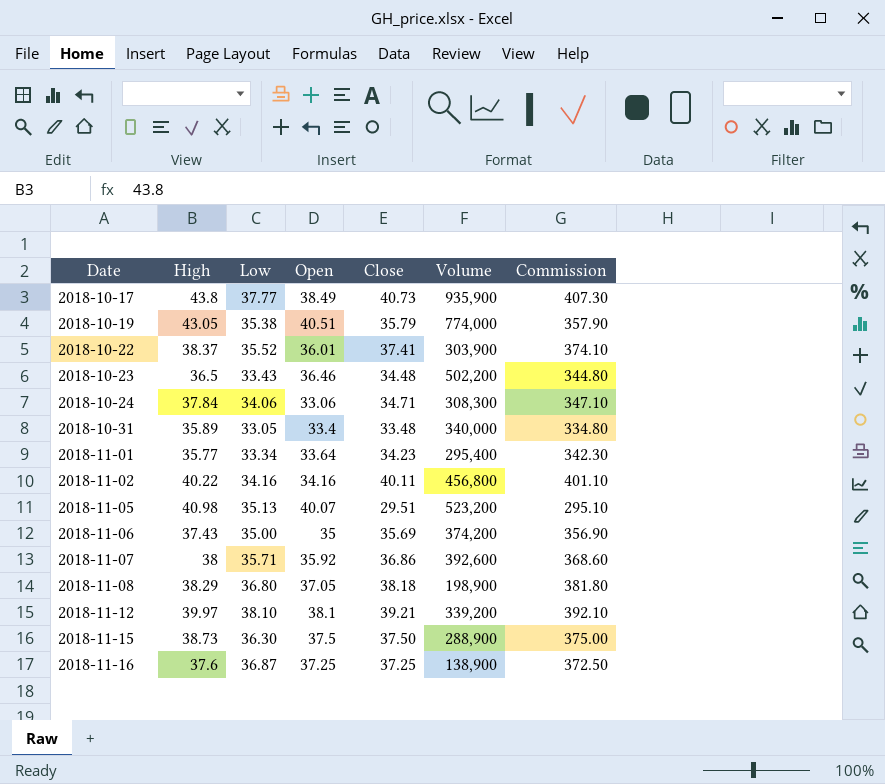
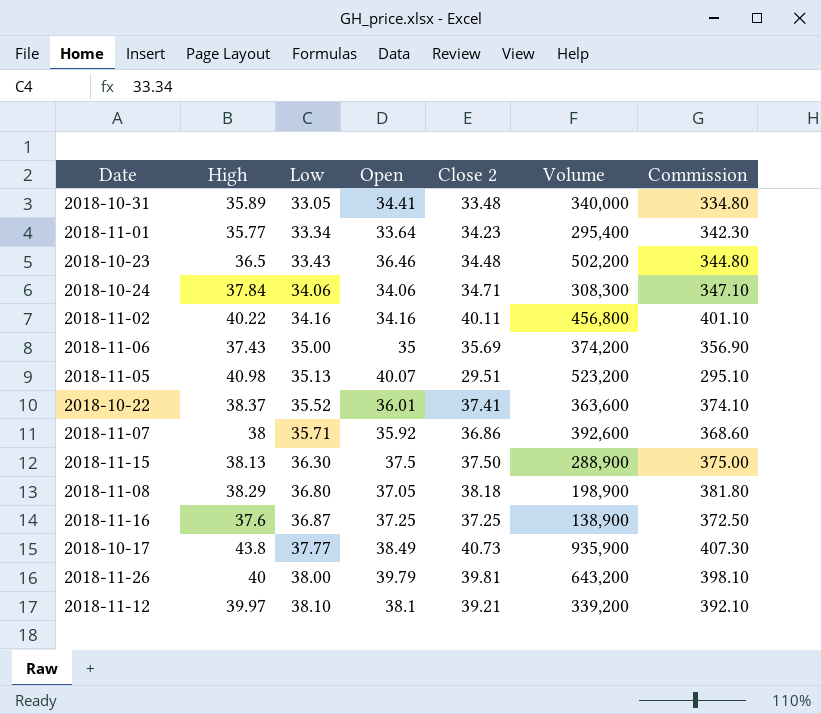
row order: Date ascending -> Low ascending
column name: Close -> Close 2
row 2018-10-19: 43.05 | 35.38 | 40.51 | 35.79 | 774,000 | 357.90 -> none
2018-10-31 | Open: 33.4 -> 34.41
2018-10-24 | Open: 33.06 -> 34.06
2018-10-22 | Volume: 303,900 -> 363,600
2018-11-15 | High: 38.73 -> 38.13
row 2018-11-26: none -> 40 | 38.00 | 39.79 | 39.81 | 643,200 | 398.10

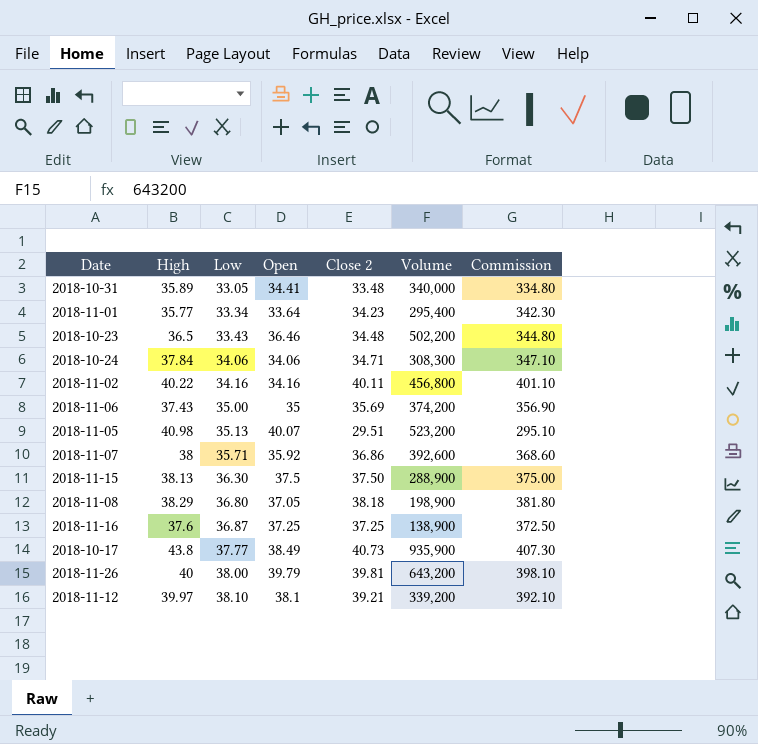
row 2018-10-22: 38.37 | 35.52 | 36.01 | 37.41 | 363,600 | 374.10 -> none

